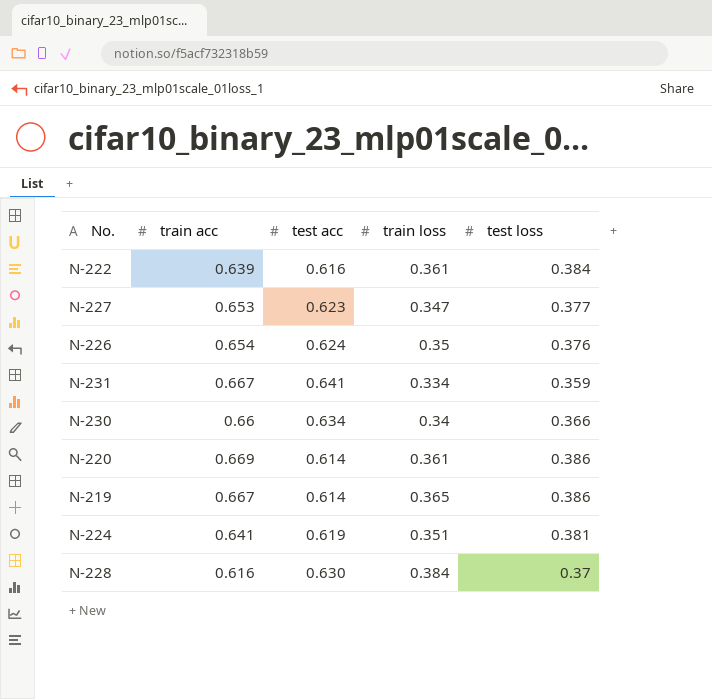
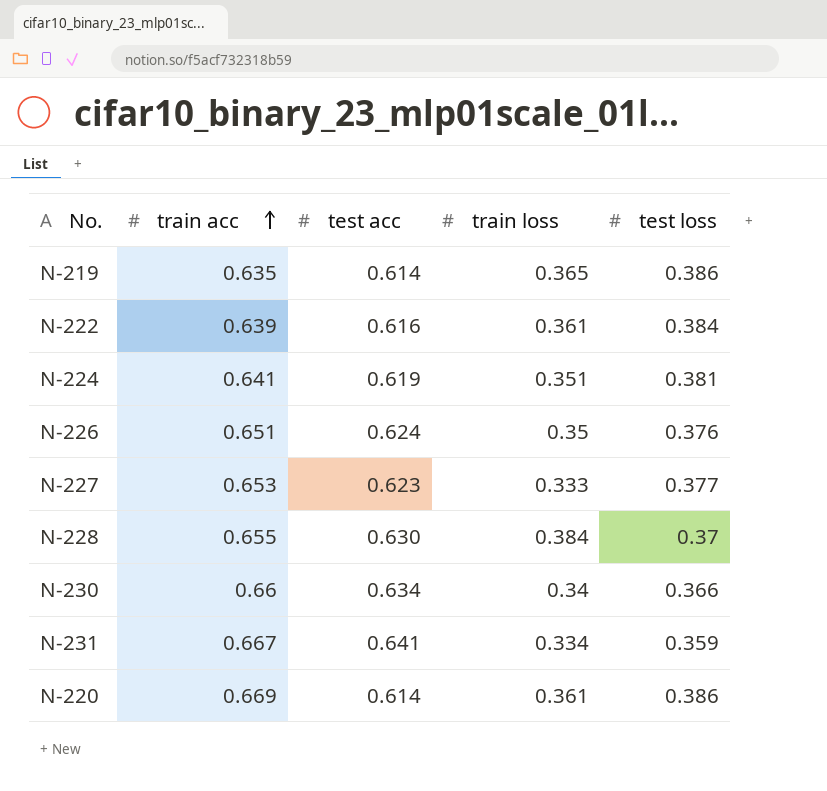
row order: none -> train acc ascending
N-219 | train acc: 0.667 -> 0.635
N-226 | train acc: 0.654 -> 0.651
N-227 | train loss: 0.347 -> 0.333
N-228 | train acc: 0.616 -> 0.655

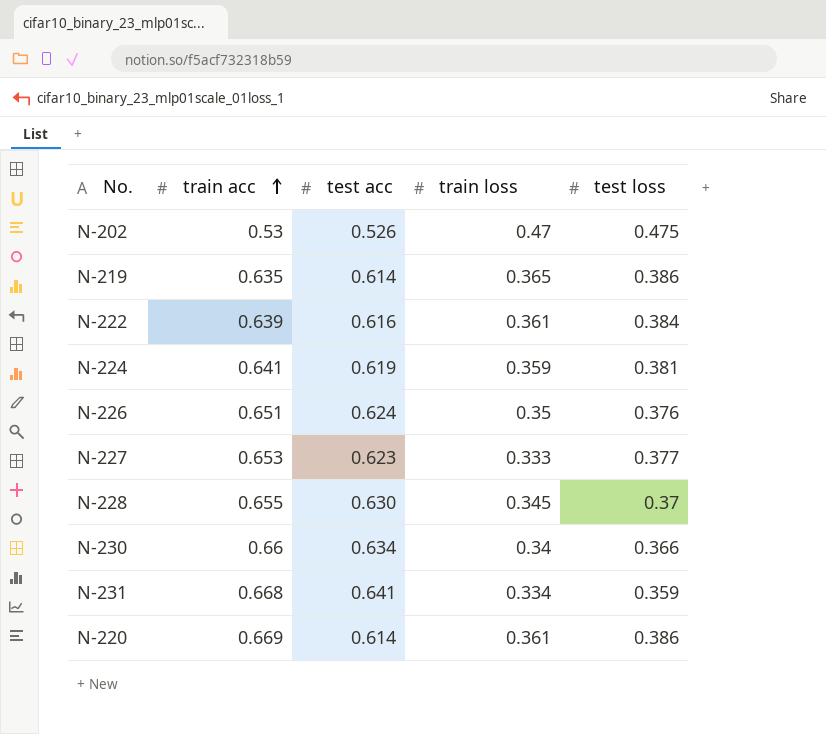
row N-202: none -> 0.53 | 0.526 | 0.47 | 0.475
N-224 | train loss: 0.351 -> 0.359
N-228 | train loss: 0.384 -> 0.345
N-231 | train acc: 0.667 -> 0.668

